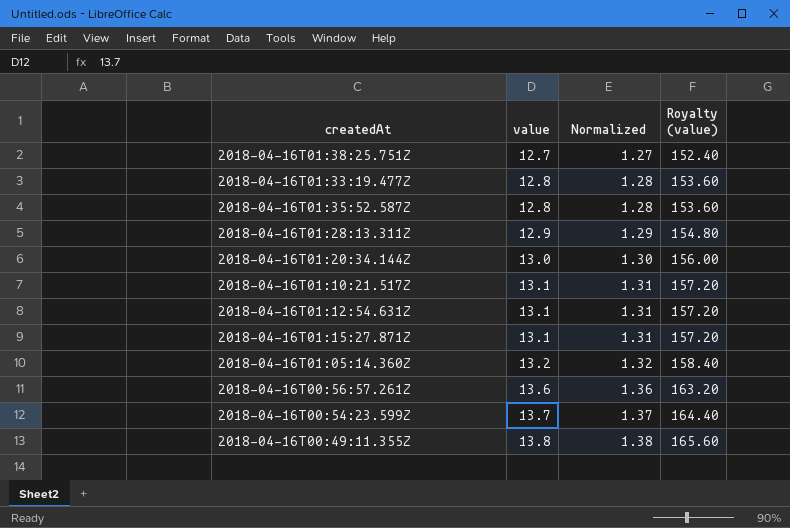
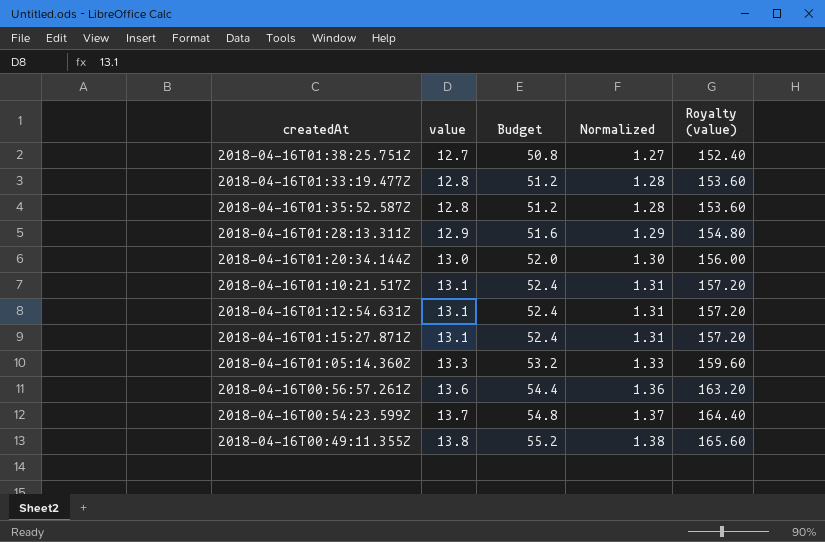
column Budget | formula: none -> [value] * 4
2018-04-16T01:05:14.360Z | value: 13.2 -> 13.3
2018-04-16T01:05:14.360Z | Normalized: 1.32 -> 1.33
2018-04-16T01:05:14.360Z | Royalty (value): 158.40 -> 159.60

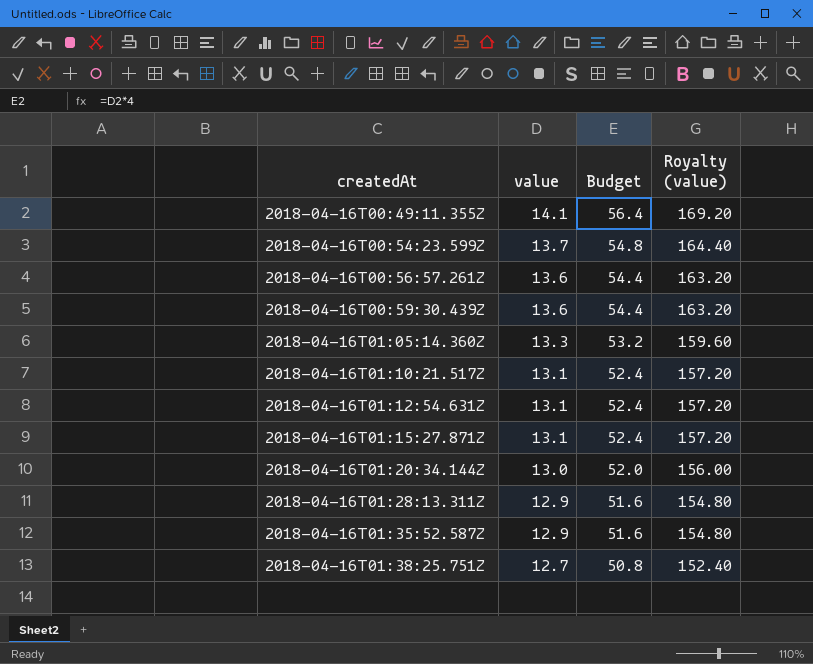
row order: value ascending -> createdAt ascending
column Normalized | formula: [value] * 0.1 -> none
row 2018-04-16T01:33:19.477Z: 12.8 | 51.2 | 1.28 | 153.60 -> none
2018-04-16T00:49:11.355Z | value: 13.8 -> 14.1
2018-04-16T00:49:11.355Z | Budget: 55.2 -> 56.4
2018-04-16T00:49:11.355Z | Royalty (value): 165.60 -> 169.20
row 2018-04-16T00:59:30.439Z: none -> 13.6 | 54.4 | 163.20
2018-04-16T01:35:52.587Z | value: 12.8 -> 12.9
2018-04-16T01:35:52.587Z | Budget: 51.2 -> 51.6
2018-04-16T01:35:52.587Z | Royalty (value): 153.60 -> 154.80

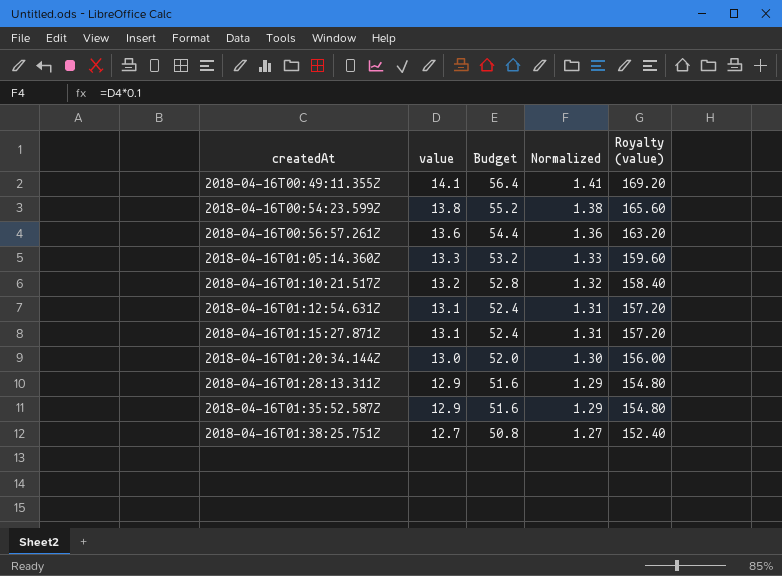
column Normalized | formula: none -> [value] * 0.1
row 2018-04-16T00:59:30.439Z: 13.6 | 54.4 | 163.20 -> none
2018-04-16T00:54:23.599Z | value: 13.7 -> 13.8
2018-04-16T00:54:23.599Z | Budget: 54.8 -> 55.2
2018-04-16T00:54:23.599Z | Royalty (value): 164.40 -> 165.60
2018-04-16T01:10:21.517Z | value: 13.1 -> 13.2
2018-04-16T01:10:21.517Z | Budget: 52.4 -> 52.8
2018-04-16T01:10:21.517Z | Royalty (value): 157.20 -> 158.40

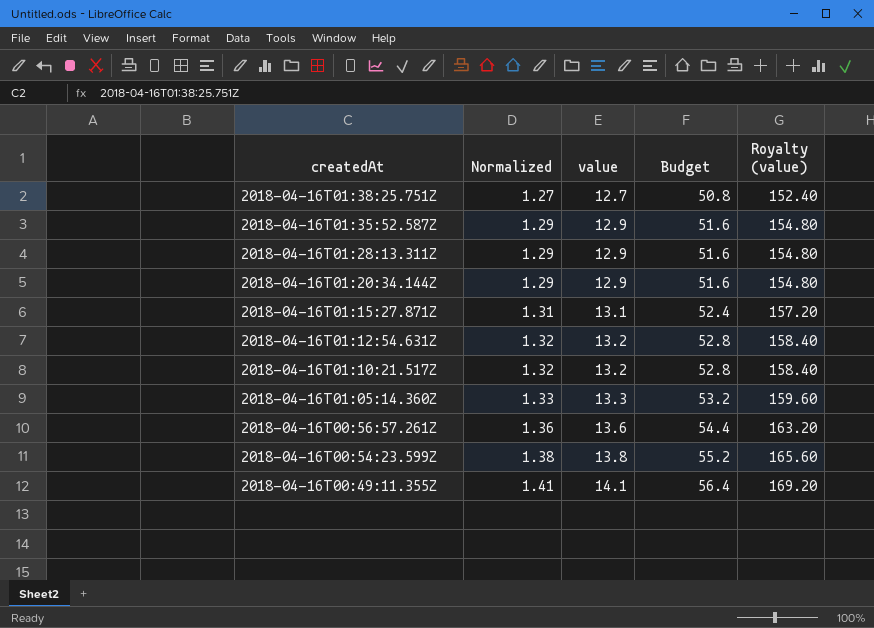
row order: createdAt ascending -> createdAt descending
column Normalized | position: 4 -> 2
2018-04-16T01:20:34.144Z | Normalized: 1.30 -> 1.29
2018-04-16T01:20:34.144Z | value: 13.0 -> 12.9
2018-04-16T01:20:34.144Z | Budget: 52.0 -> 51.6
2018-04-16T01:20:34.144Z | Royalty (value): 156.00 -> 154.80
2018-04-16T01:12:54.631Z | Normalized: 1.31 -> 1.32
2018-04-16T01:12:54.631Z | value: 13.1 -> 13.2
2018-04-16T01:12:54.631Z | Budget: 52.4 -> 52.8
2018-04-16T01:12:54.631Z | Royalty (value): 157.20 -> 158.40

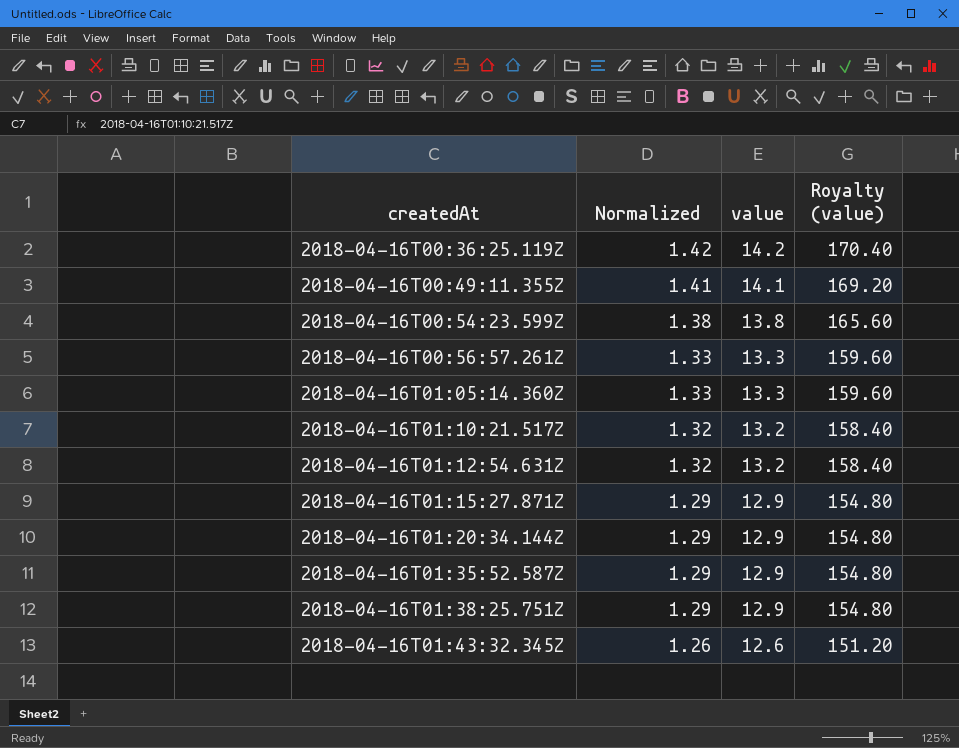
row order: createdAt descending -> createdAt ascending
column Budget | formula: [value] * 4 -> none
row 2018-04-16T01:28:13.311Z: 1.29 | 12.9 | 51.6 | 154.80 -> none
row 2018-04-16T00:36:25.119Z: none -> 1.42 | 14.2 | 170.40
2018-04-16T00:56:57.261Z | Normalized: 1.36 -> 1.33
2018-04-16T00:56:57.261Z | value: 13.6 -> 13.3
2018-04-16T00:56:57.261Z | Royalty (value): 163.20 -> 159.60
2018-04-16T01:15:27.871Z | Normalized: 1.31 -> 1.29
2018-04-16T01:15:27.871Z | value: 13.1 -> 12.9
2018-04-16T01:15:27.871Z | Royalty (value): 157.20 -> 154.80
2018-04-16T01:38:25.751Z | Normalized: 1.27 -> 1.29
2018-04-16T01:38:25.751Z | value: 12.7 -> 12.9
2018-04-16T01:38:25.751Z | Royalty (value): 152.40 -> 154.80
row 2018-04-16T01:43:32.345Z: none -> 1.26 | 12.6 | 151.20

